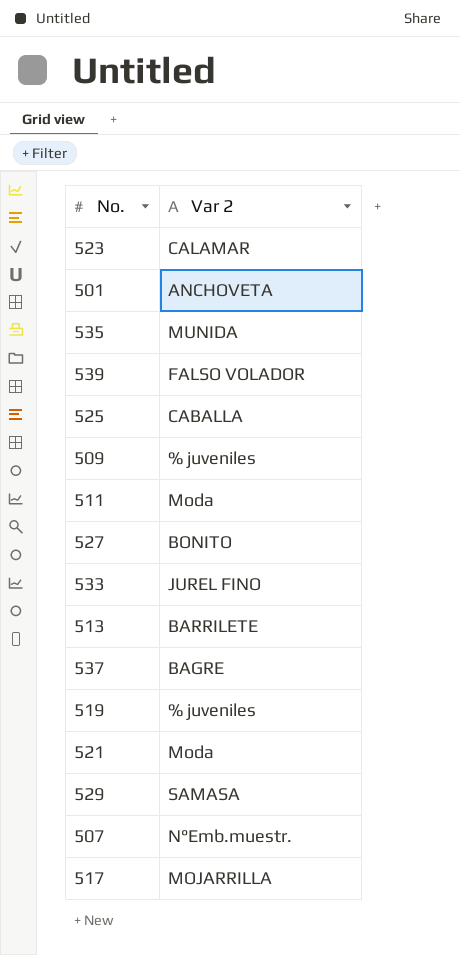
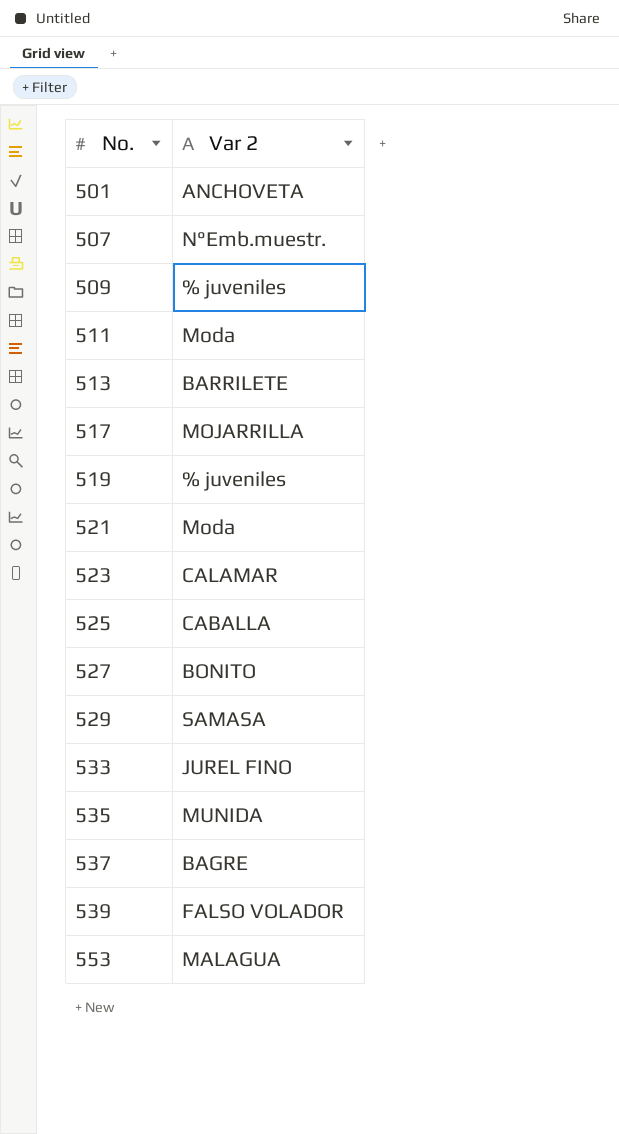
row order: none -> No. ascending
row 553: none -> MALAGUA

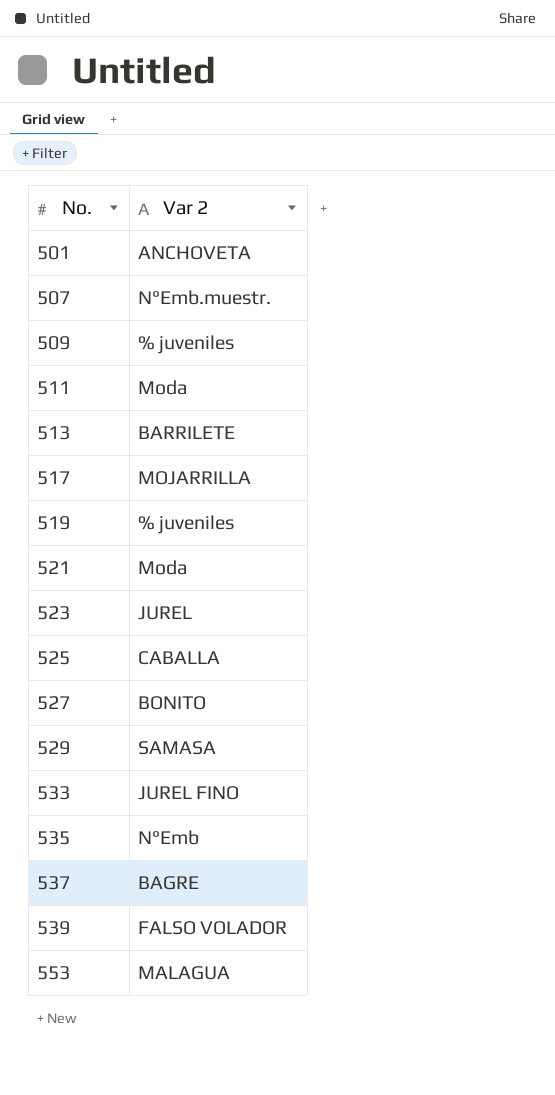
523 | Var 2: CALAMAR -> JUREL
535 | Var 2: MUNIDA -> N°Emb

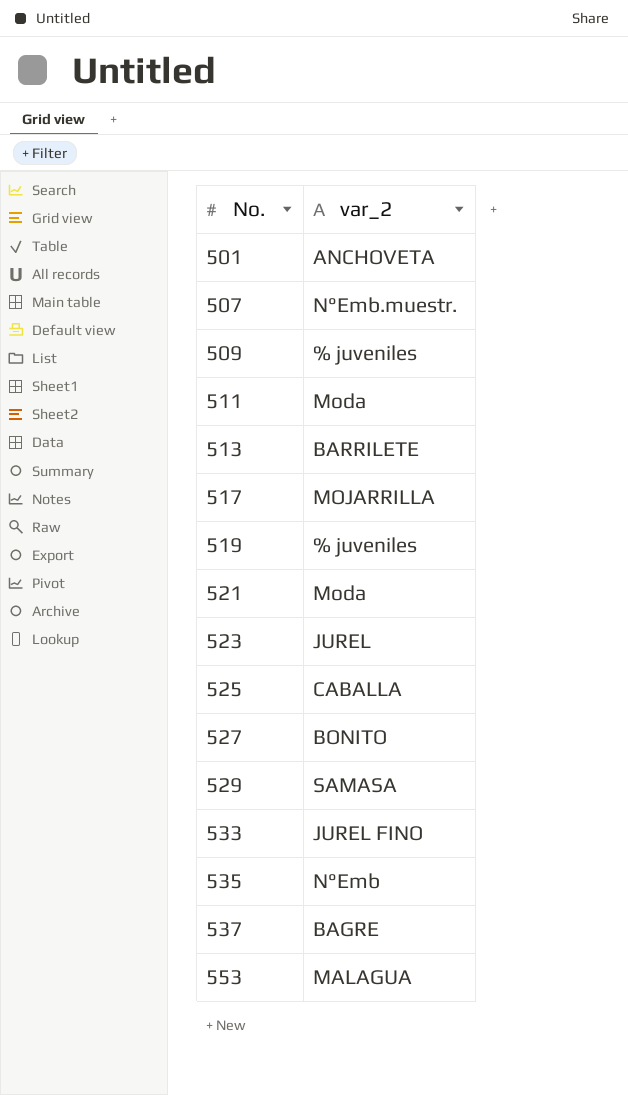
column name: Var 2 -> var_2
row 539: FALSO VOLADOR -> none

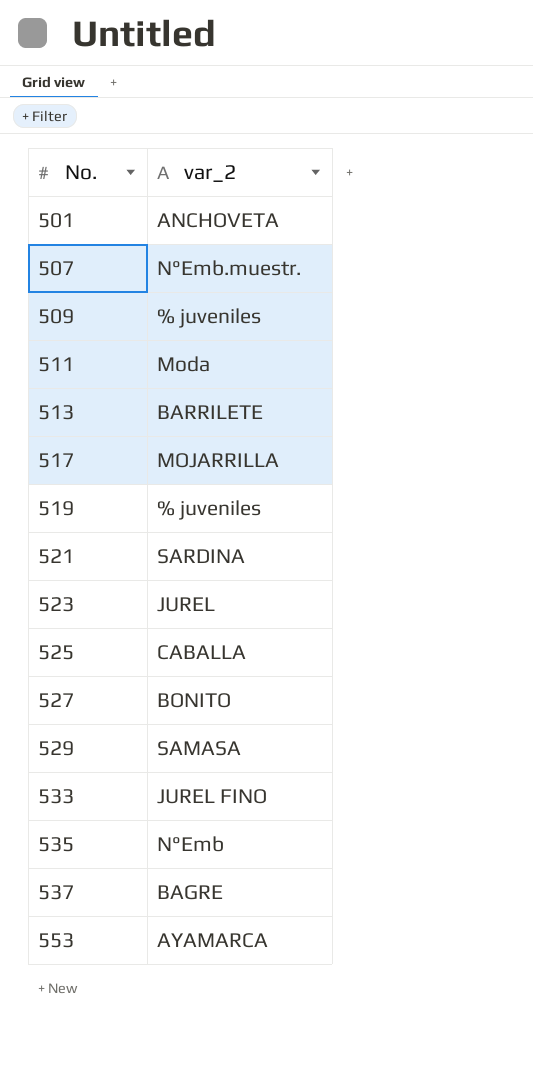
521 | var_2: Moda -> SARDINA
553 | var_2: MALAGUA -> AYAMARCA

